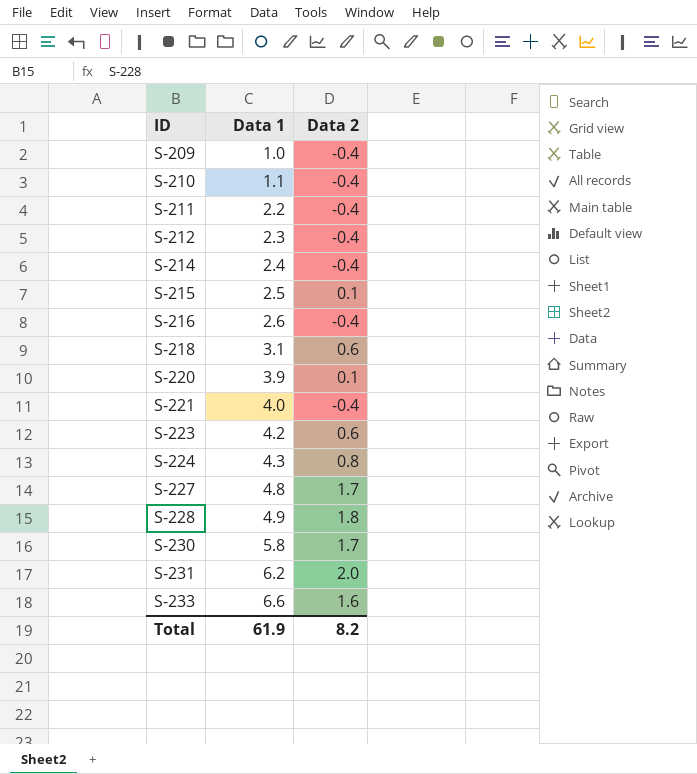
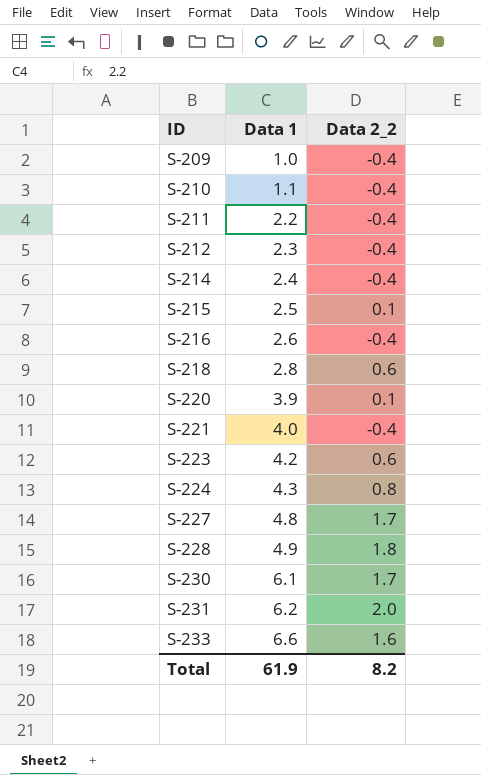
column name: Data 2 -> Data 2_2
S-218 | Data 1: 3.1 -> 2.8
S-230 | Data 1: 5.8 -> 6.1

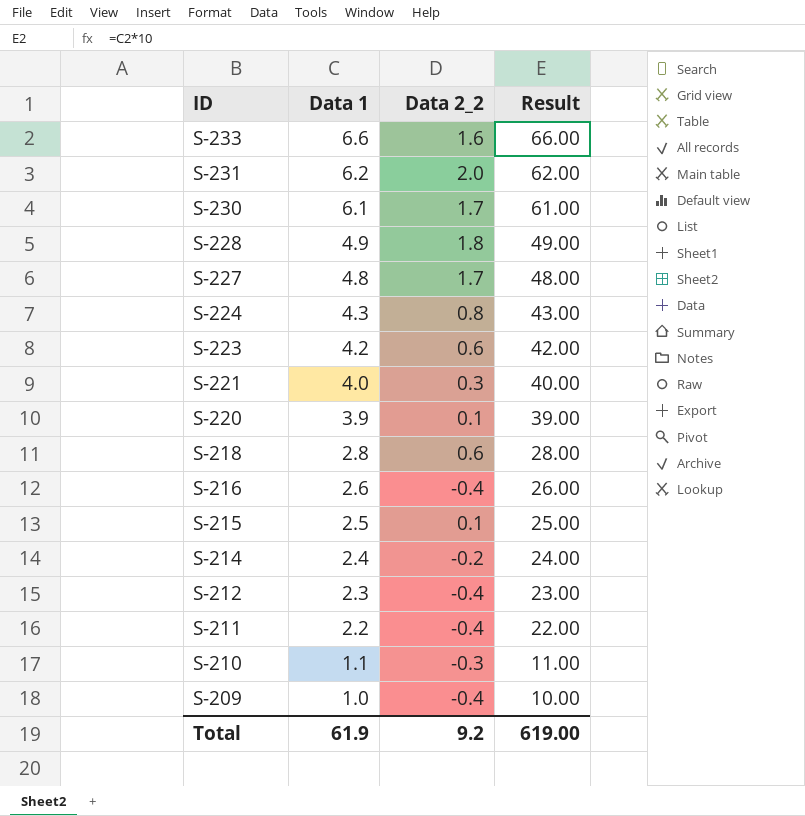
row order: ID ascending -> ID descending
column Result | formula: none -> [Data 1] * 10
S-221 | Data 2_2: -0.4 -> 0.3
S-214 | Data 2_2: -0.4 -> -0.2
S-210 | Data 2_2: -0.4 -> -0.3
Total | Data 2_2: 8.2 -> 9.2

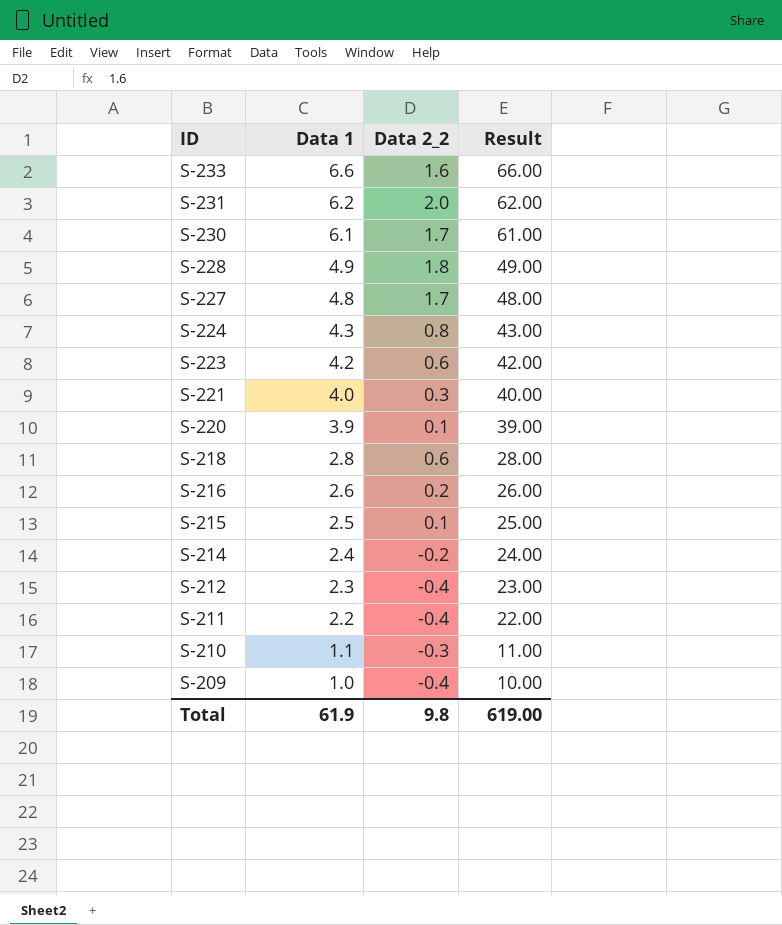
S-216 | Data 2_2: -0.4 -> 0.2
Total | Data 2_2: 9.2 -> 9.8

